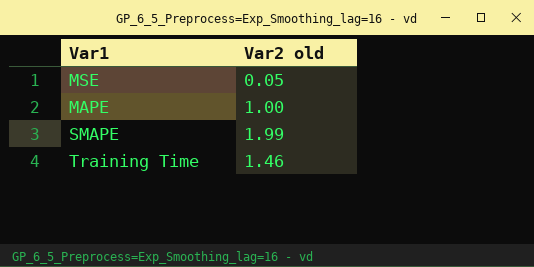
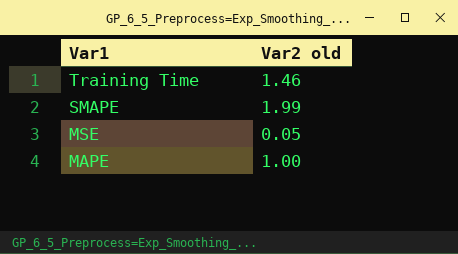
row order: none -> Var1 descending

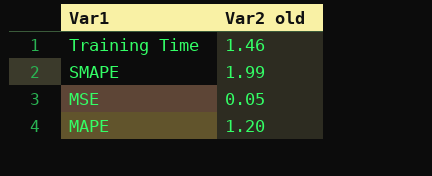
MAPE | Var2 old: 1.00 -> 1.20

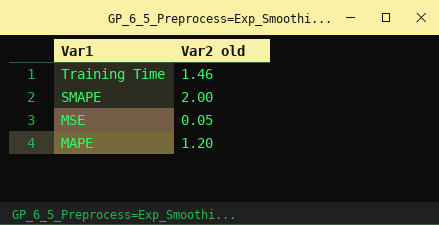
SMAPE | Var2 old: 1.99 -> 2.00

